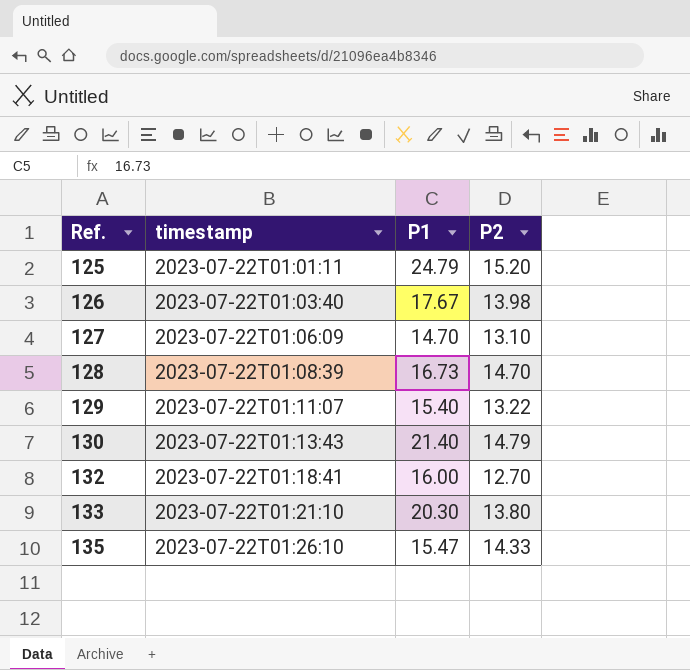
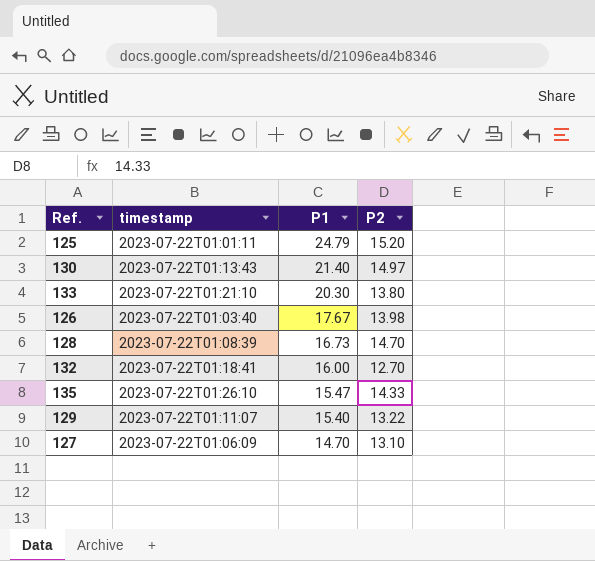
row order: Ref. ascending -> P1 descending
130 | P2: 14.79 -> 14.97

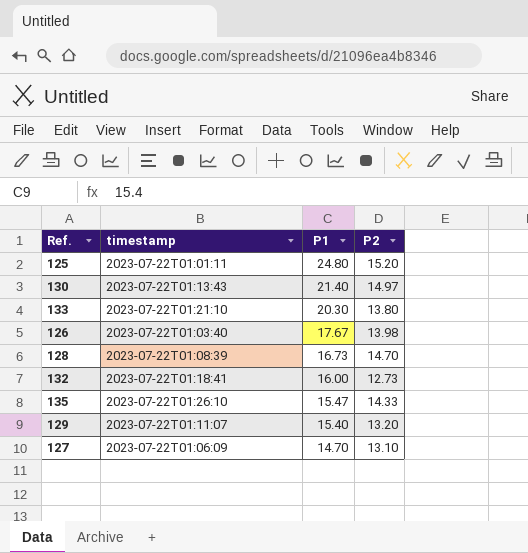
125 | P1: 24.79 -> 24.80
132 | P2: 12.70 -> 12.73
129 | P2: 13.22 -> 13.20

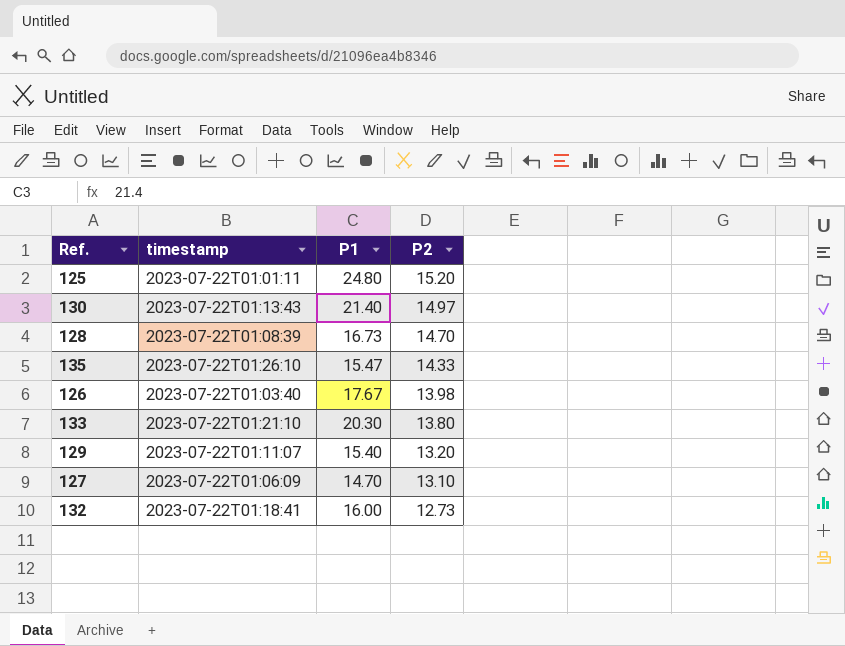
row order: P1 descending -> P2 descending

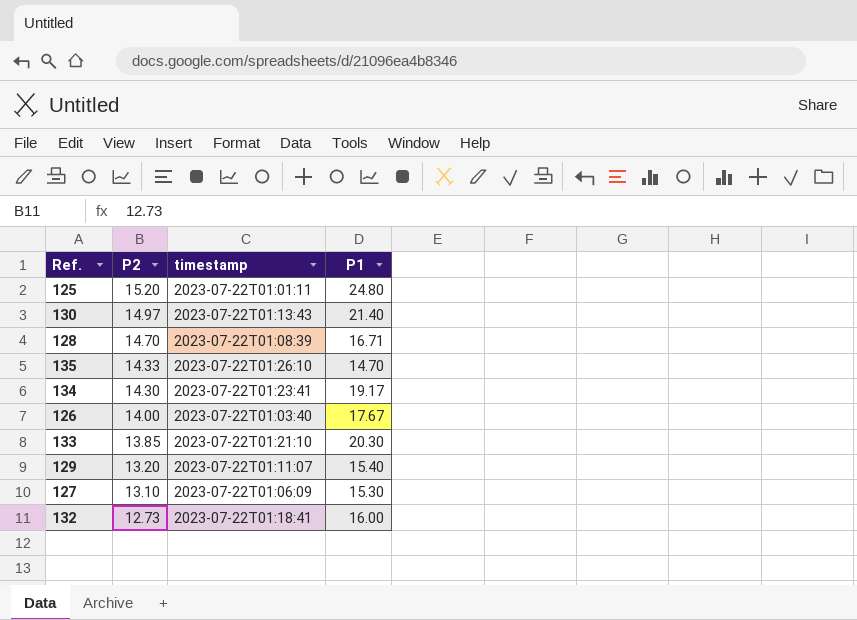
column P2 | position: 4 -> 2
128 | P1: 16.73 -> 16.71
135 | P1: 15.47 -> 14.70
row 134: none -> 14.30 | 2023-07-22T01:23:41 | 19.17
126 | P2: 13.98 -> 14.00
133 | P2: 13.80 -> 13.85
127 | P1: 14.70 -> 15.30

